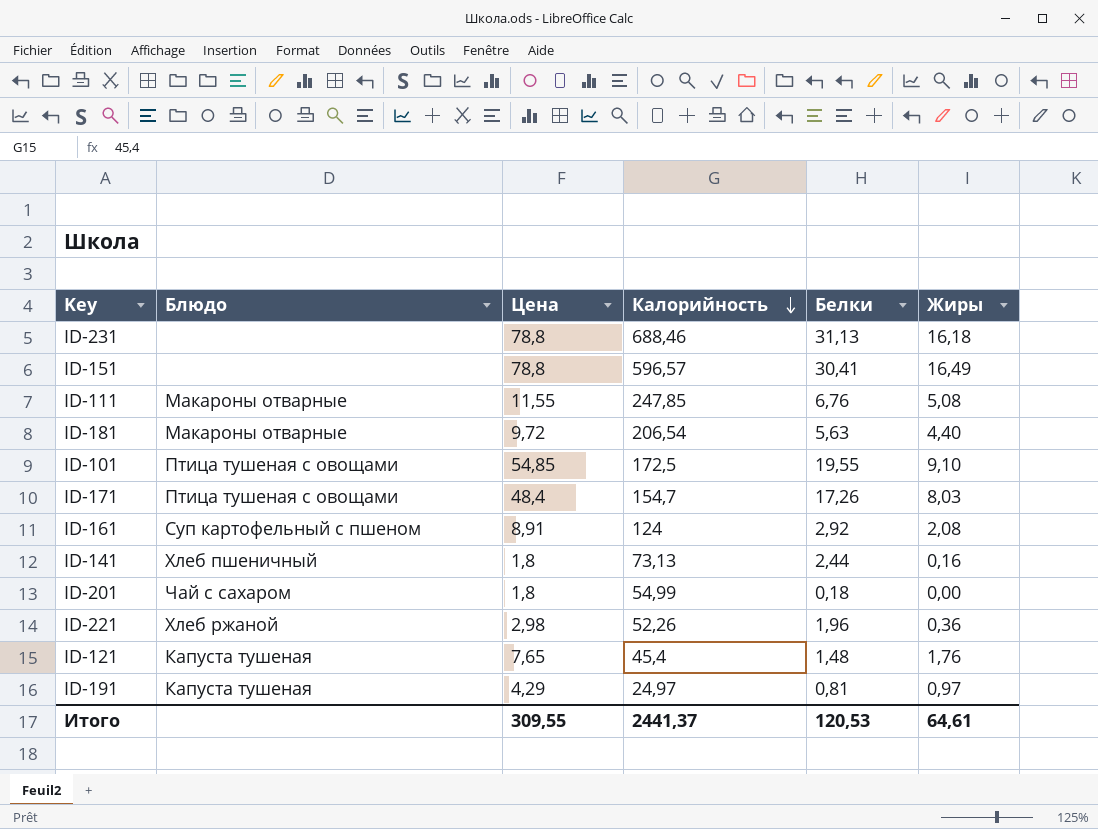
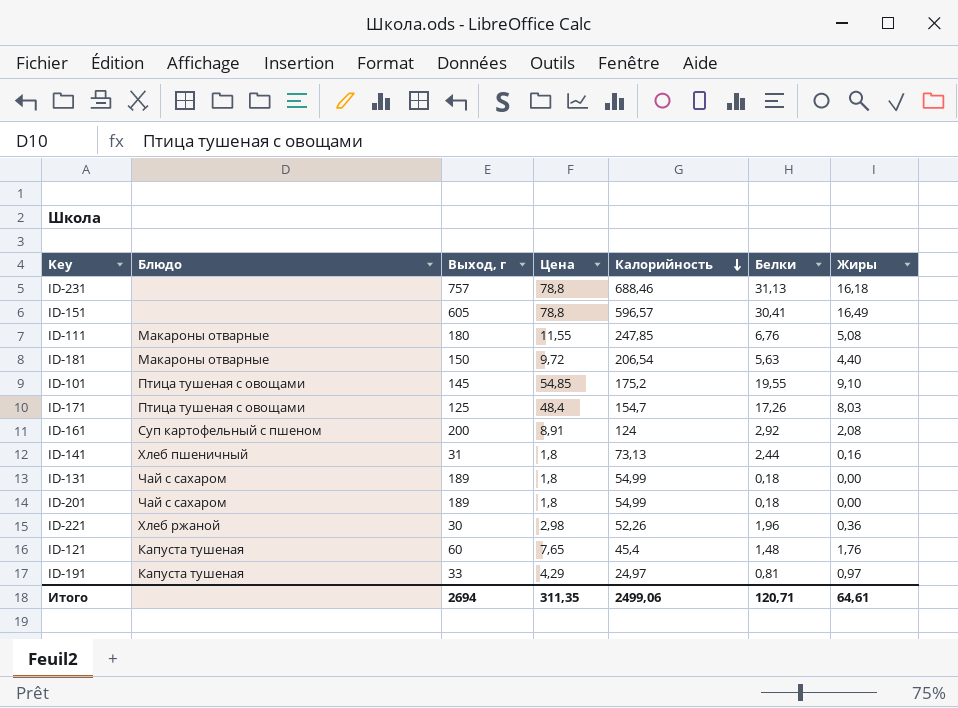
column Выход, г | position: none -> 3
ID-101 | Калорийность: 172,5 -> 175,2
row ID-131: none -> Чай с сахаром | 189 | 1,8 | 54,99 | 0,18 | 0,00
Итого | Цена: 309,55 -> 311,35
Итого | Калорийность: 2441,37 -> 2499,06
Итого | Белки: 120,53 -> 120,71

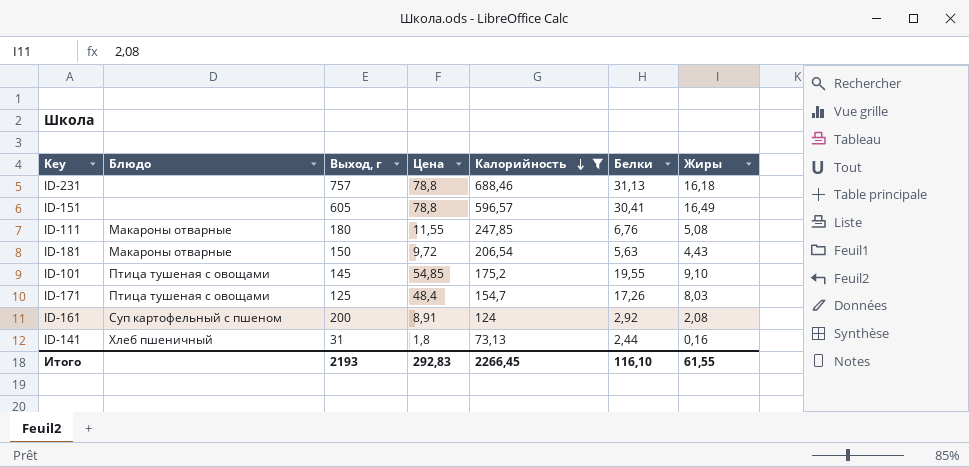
filter: none -> Калорийность >= 73,13
ID-181 | Жиры: 4,40 -> 4,43
Итого | Выход, г: 2694 -> 2193
Итого | Цена: 311,35 -> 292,83
Итого | Калорийность: 2499,06 -> 2266,45
Итого | Белки: 120,71 -> 116,10
Итого | Жиры: 64,61 -> 61,55

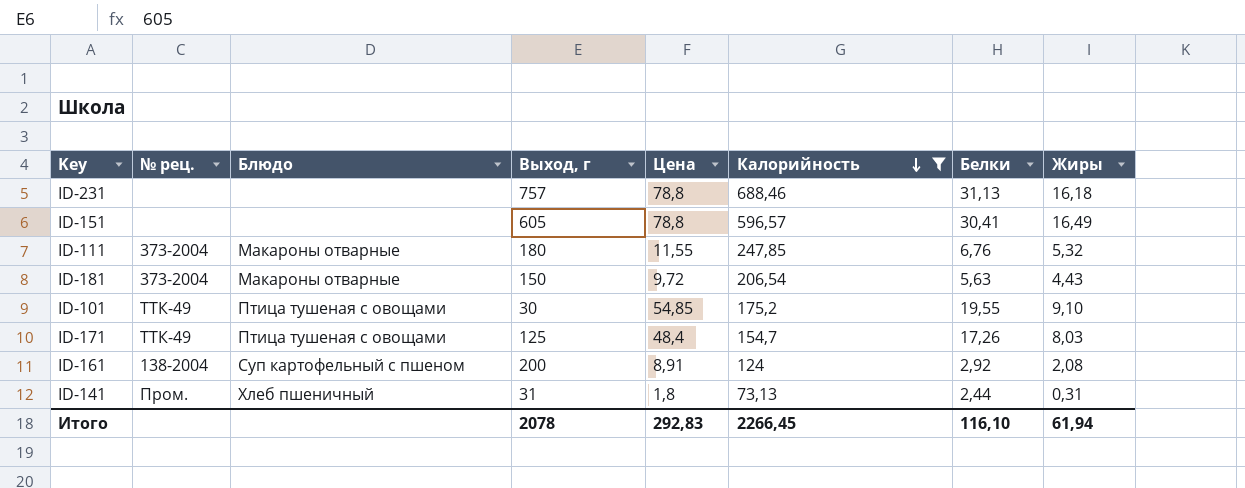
column № рец. | position: none -> 2
ID-111 | Жиры: 5,08 -> 5,32
ID-101 | Выход, г: 145 -> 30
ID-141 | Жиры: 0,16 -> 0,31
Итого | Выход, г: 2193 -> 2078
Итого | Жиры: 61,55 -> 61,94

